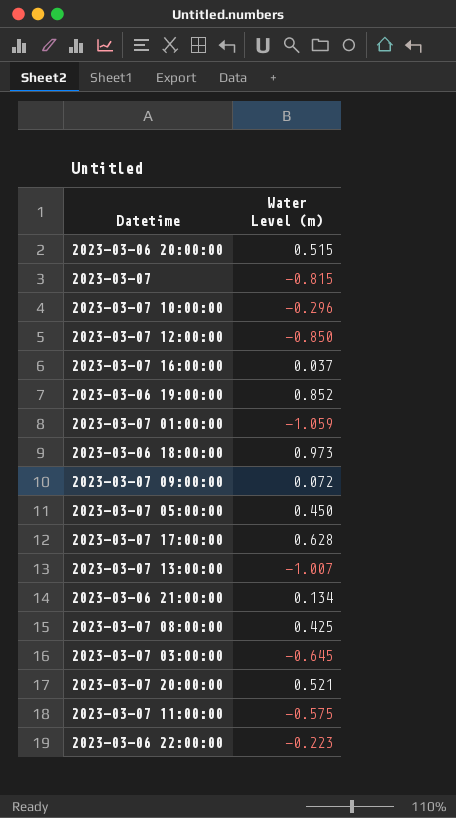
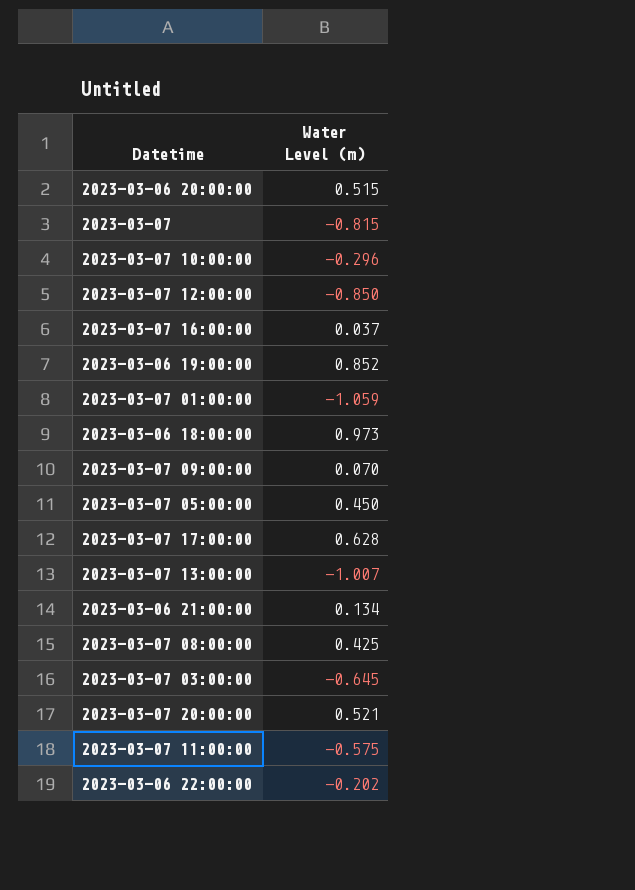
2023-03-07 09:00:00 | Water Level (m): 0.072 -> 0.070
2023-03-06 22:00:00 | Water Level (m): -0.223 -> -0.202

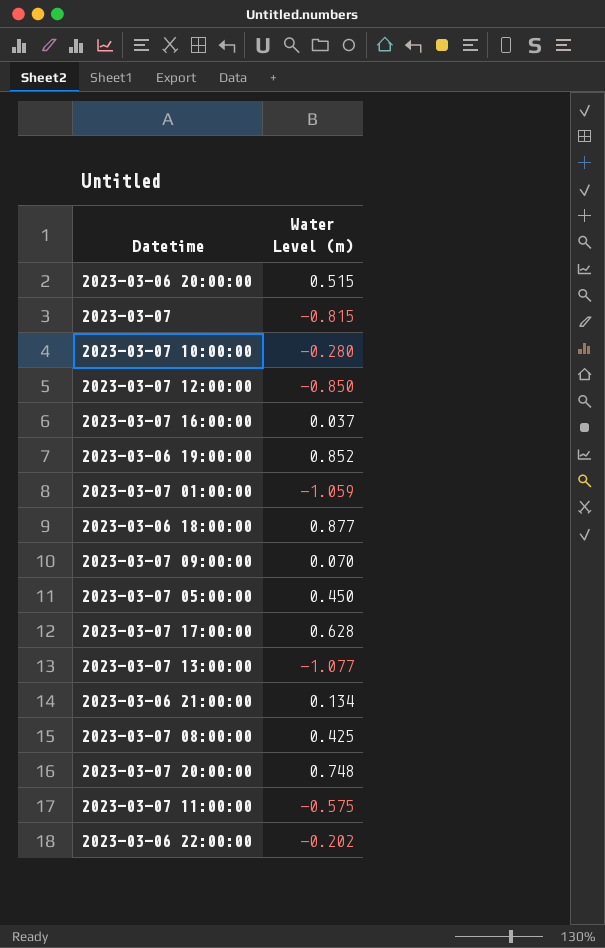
row 2023-03-07 03:00:00: -0.645 -> none
2023-03-07 10:00:00 | Water Level (m): -0.296 -> -0.280
2023-03-06 18:00:00 | Water Level (m): 0.973 -> 0.877
2023-03-07 13:00:00 | Water Level (m): -1.007 -> -1.077
2023-03-07 20:00:00 | Water Level (m): 0.521 -> 0.748

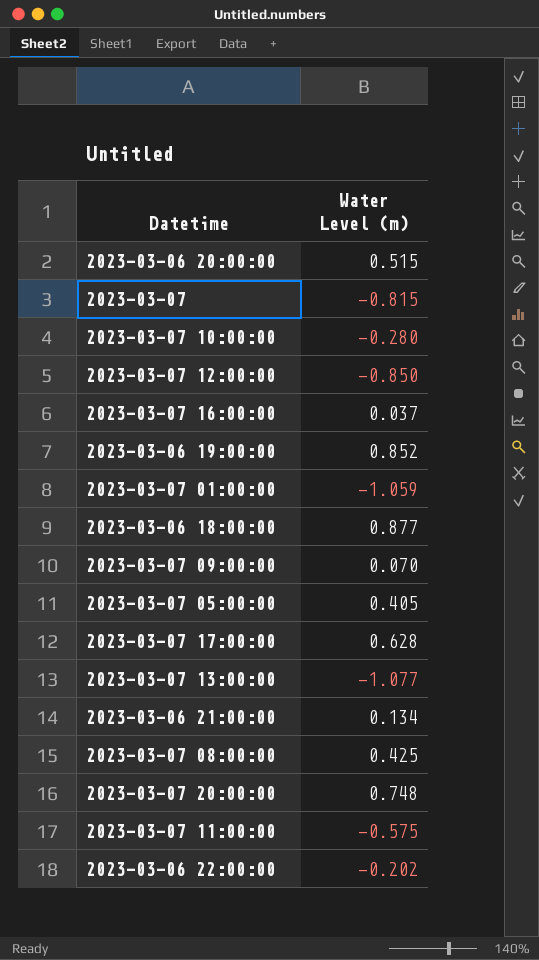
2023-03-07 05:00:00 | Water Level (m): 0.450 -> 0.405

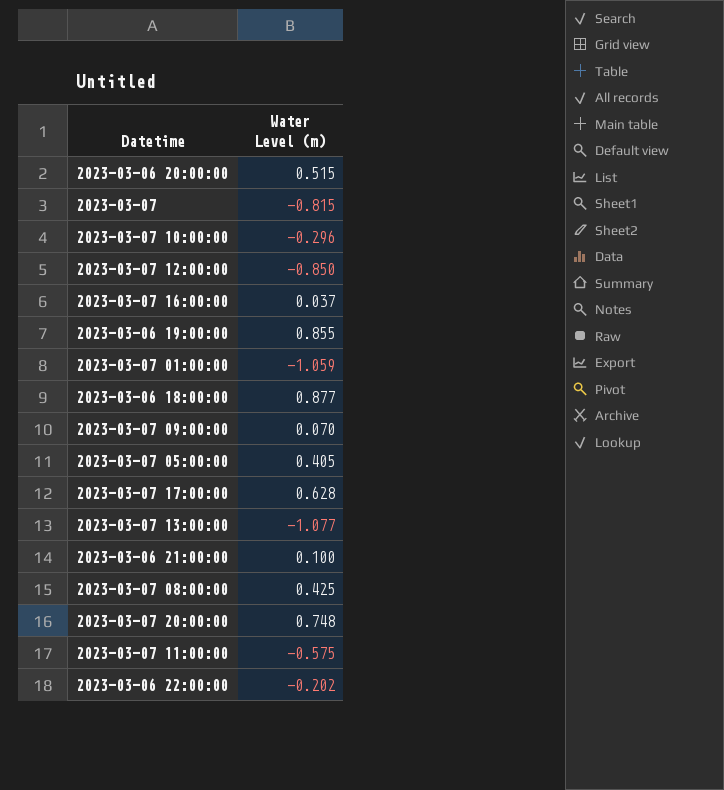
2023-03-07 10:00:00 | Water Level (m): -0.280 -> -0.296
2023-03-06 19:00:00 | Water Level (m): 0.852 -> 0.855
2023-03-06 21:00:00 | Water Level (m): 0.134 -> 0.100

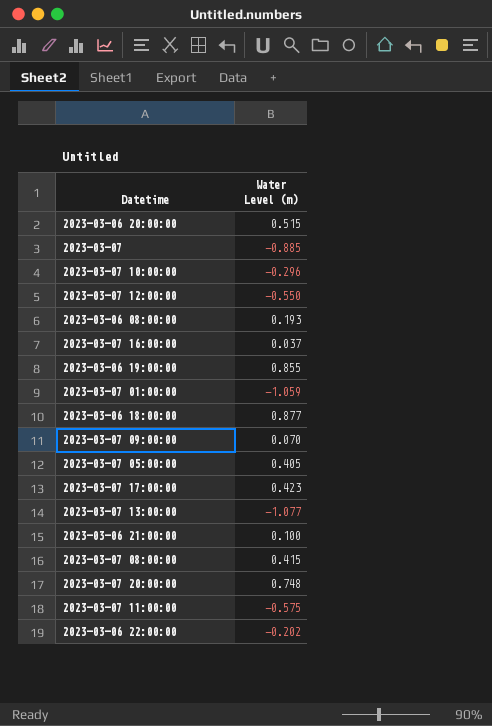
2023-03-07 | Water Level (m): -0.815 -> -0.885
2023-03-07 12:00:00 | Water Level (m): -0.850 -> -0.550
row 2023-03-06 08:00:00: none -> 0.193
2023-03-07 17:00:00 | Water Level (m): 0.628 -> 0.423
2023-03-07 08:00:00 | Water Level (m): 0.425 -> 0.415

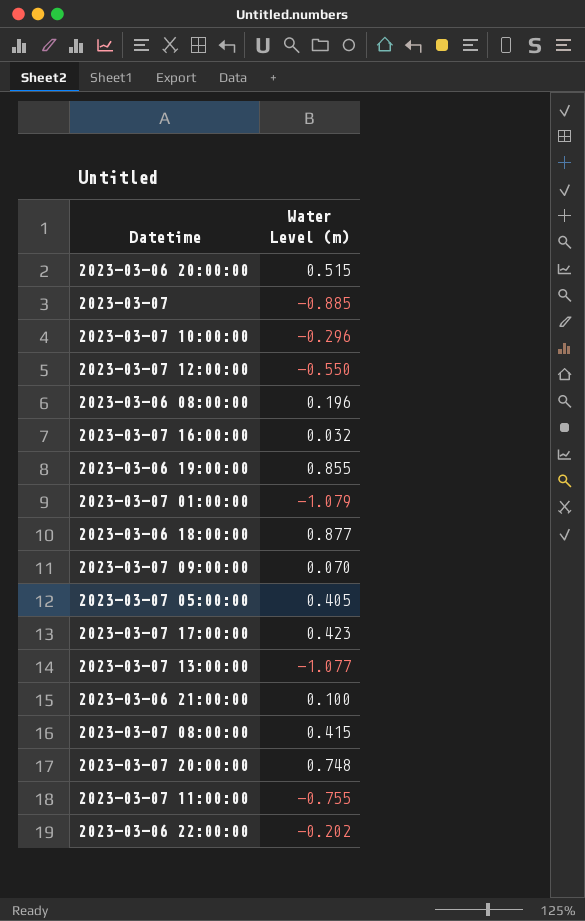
2023-03-06 08:00:00 | Water Level (m): 0.193 -> 0.196
2023-03-07 16:00:00 | Water Level (m): 0.037 -> 0.032
2023-03-07 01:00:00 | Water Level (m): -1.059 -> -1.079
2023-03-07 11:00:00 | Water Level (m): -0.575 -> -0.755

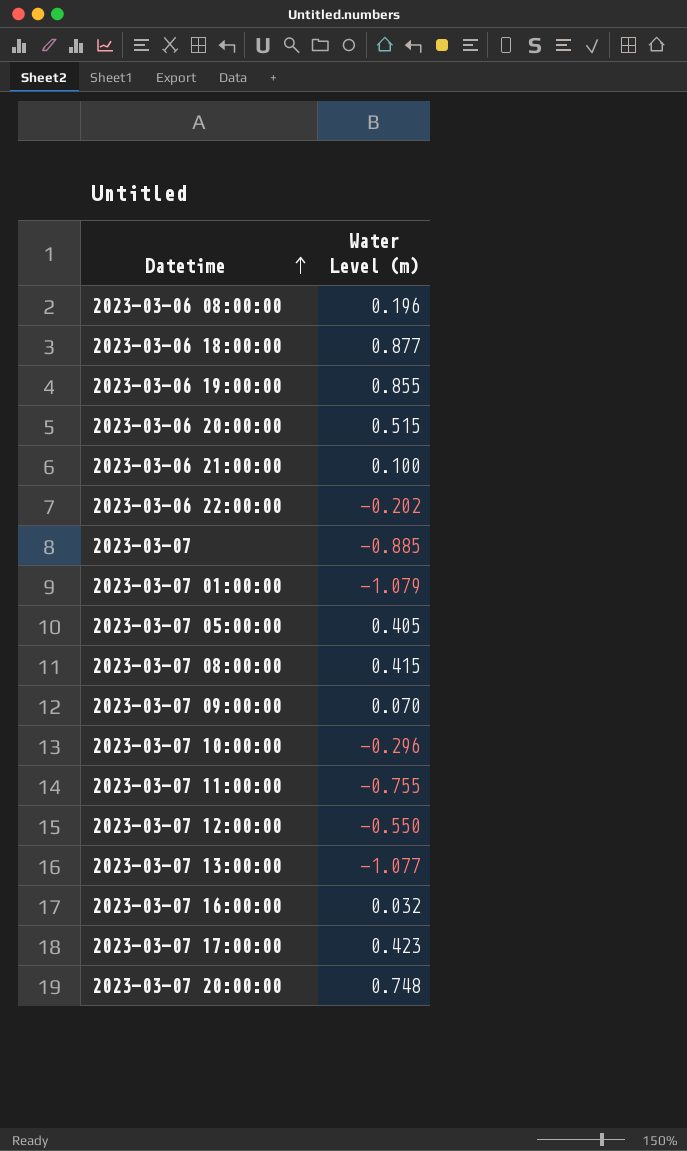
row order: none -> Datetime ascending

